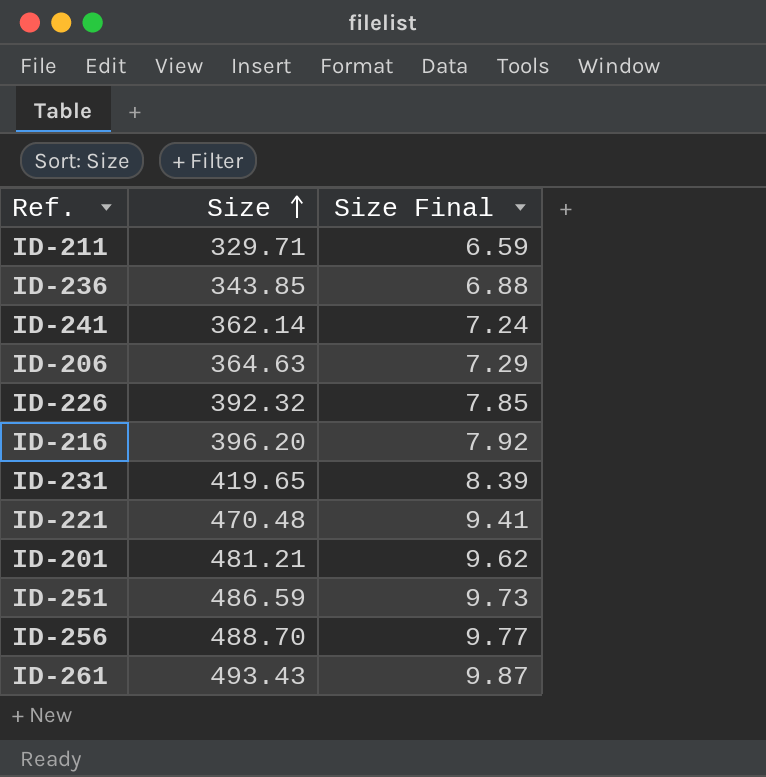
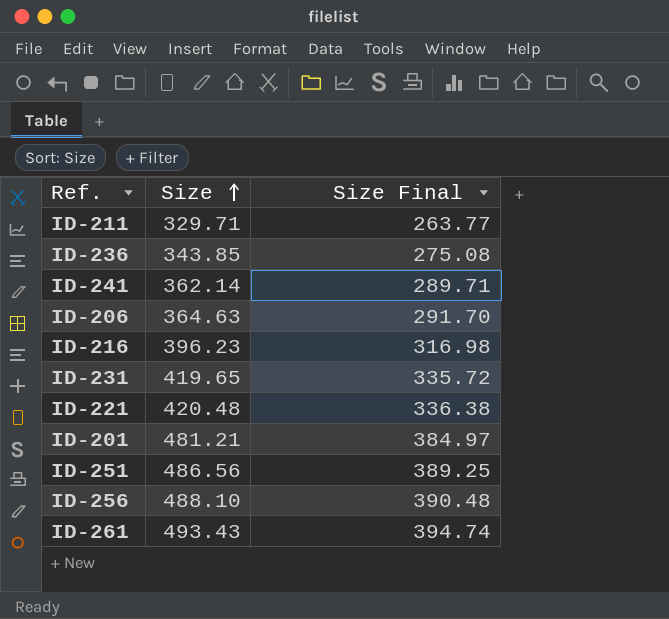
column Size Final | formula: [Size] * 0.02 -> [Size] * 0.8
row ID-226: 392.32 | 7.85 -> none
ID-216 | Size: 396.20 -> 396.23
ID-221 | Size: 470.48 -> 420.48
ID-251 | Size: 486.59 -> 486.56
ID-256 | Size: 488.70 -> 488.10

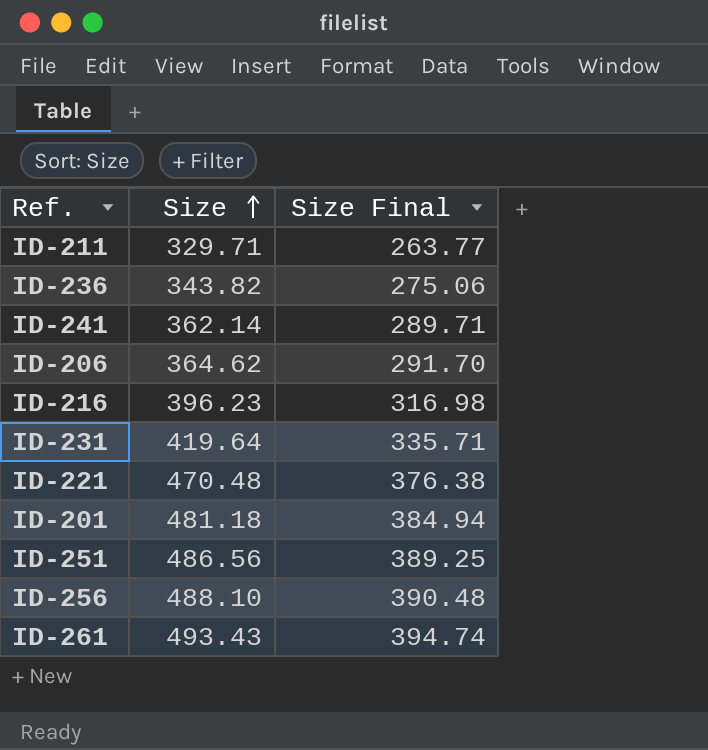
ID-236 | Size: 343.85 -> 343.82
ID-236 | Size Final: 275.08 -> 275.06
ID-206 | Size: 364.63 -> 364.62
ID-231 | Size: 419.65 -> 419.64
ID-231 | Size Final: 335.72 -> 335.71
ID-221 | Size: 420.48 -> 470.48
ID-221 | Size Final: 336.38 -> 376.38
ID-201 | Size: 481.21 -> 481.18
ID-201 | Size Final: 384.97 -> 384.94

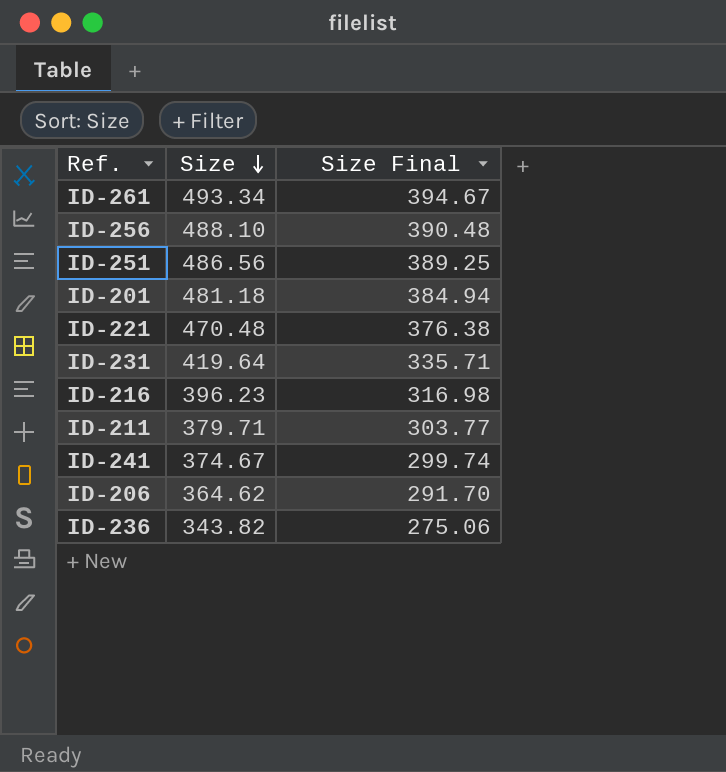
row order: Size ascending -> Size descending
ID-261 | Size: 493.43 -> 493.34
ID-261 | Size Final: 394.74 -> 394.67
ID-211 | Size: 329.71 -> 379.71
ID-211 | Size Final: 263.77 -> 303.77
ID-241 | Size: 362.14 -> 374.67
ID-241 | Size Final: 289.71 -> 299.74

